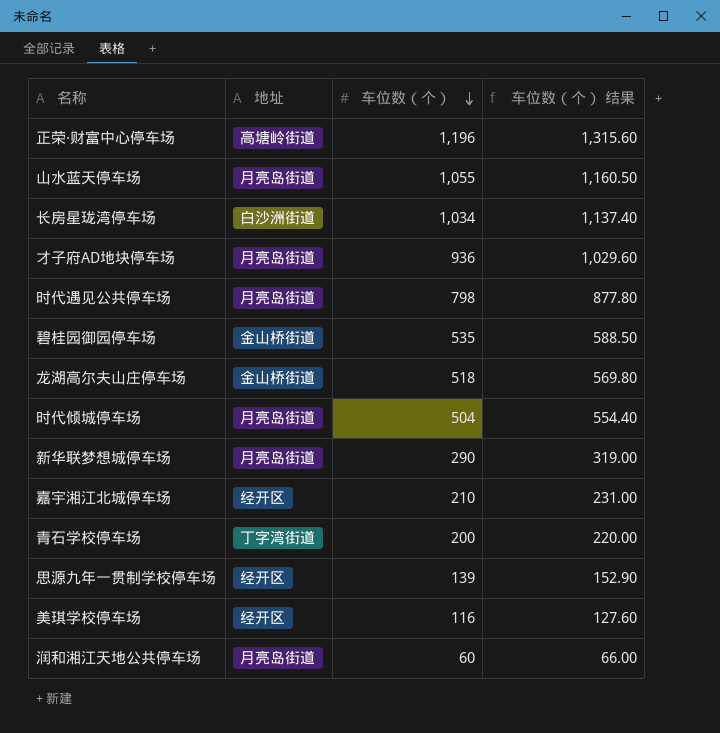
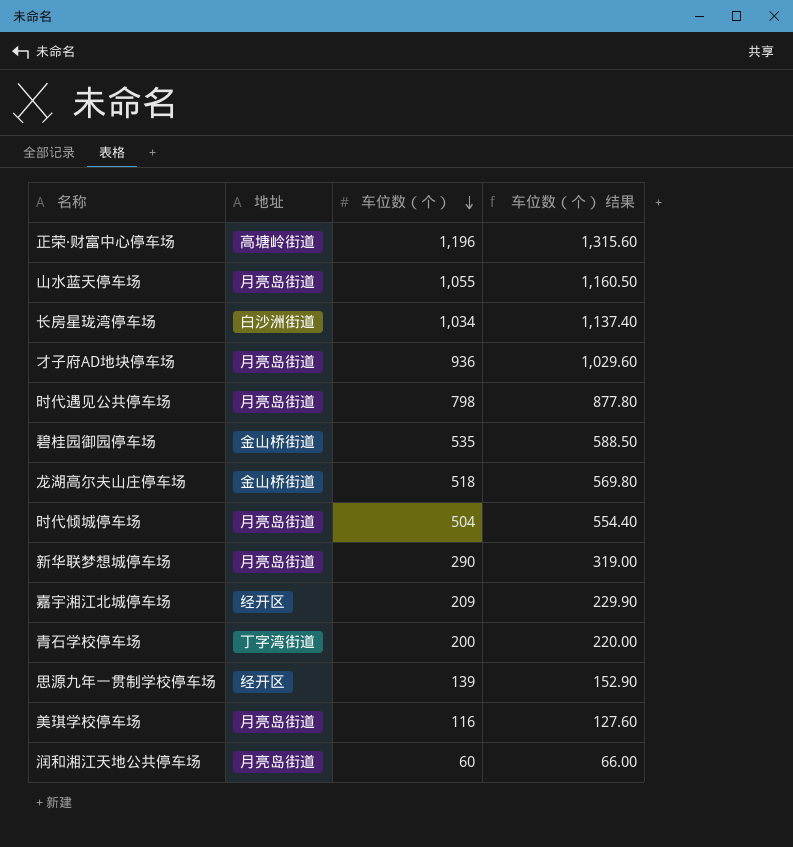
嘉宇湘江北城停车场 | 车位数（个）: 210 -> 209
嘉宇湘江北城停车场 | 车位数（个） 结果: 231.00 -> 229.90
美琪学校停车场 | 地址: 经开区 -> 月亮岛街道

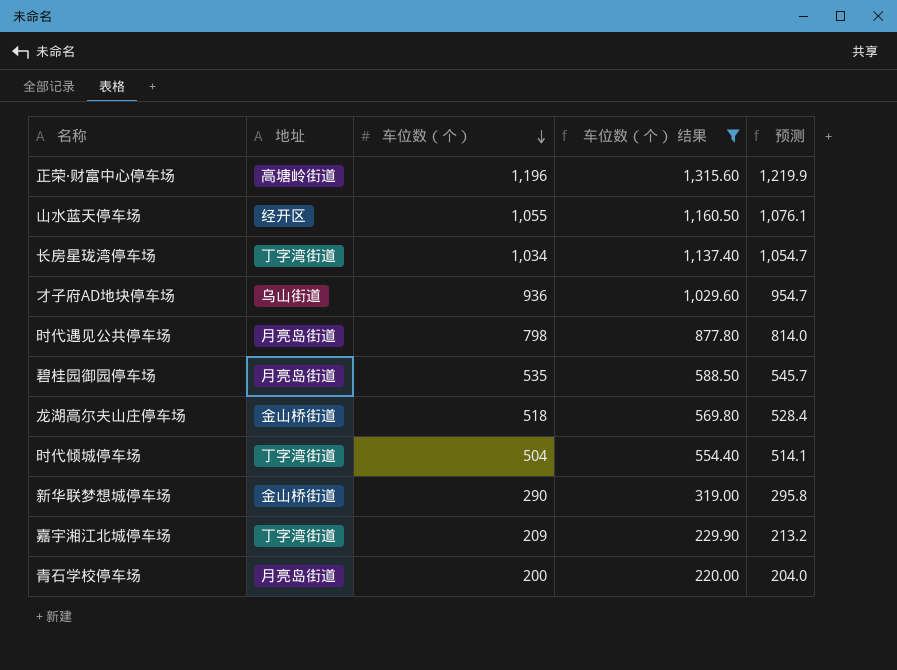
filter: none -> 车位数（个） 结果 >= 220.00
column 预测 | formula: none -> [车位数（个）] * 1.02
山水蓝天停车场 | 地址: 月亮岛街道 -> 经开区
长房星珑湾停车场 | 地址: 白沙洲街道 -> 丁字湾街道
才子府AD地块停车场 | 地址: 月亮岛街道 -> 乌山街道
碧桂园御园停车场 | 地址: 金山桥街道 -> 月亮岛街道
时代倾城停车场 | 地址: 月亮岛街道 -> 丁字湾街道
新华联梦想城停车场 | 地址: 月亮岛街道 -> 金山桥街道
嘉宇湘江北城停车场 | 地址: 经开区 -> 丁字湾街道
青石学校停车场 | 地址: 丁字湾街道 -> 月亮岛街道

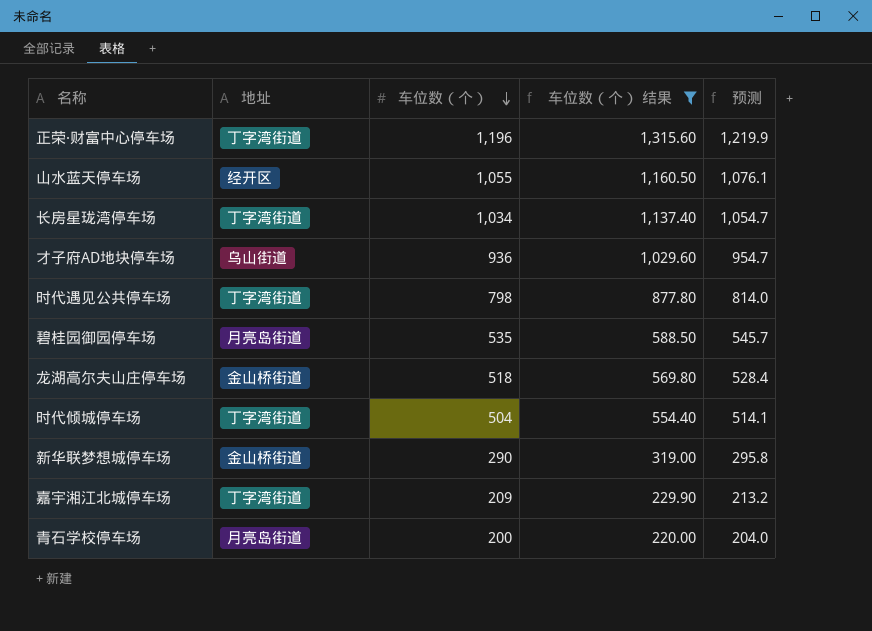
正荣·财富中心停车场 | 地址: 高塘岭街道 -> 丁字湾街道
时代遇见公共停车场 | 地址: 月亮岛街道 -> 丁字湾街道

